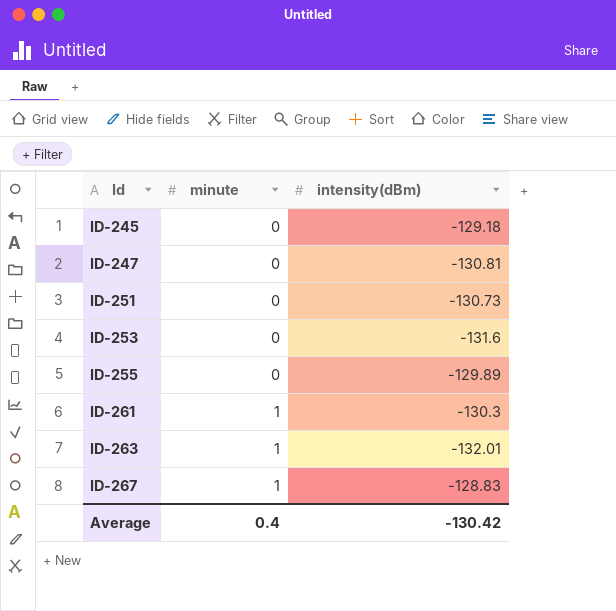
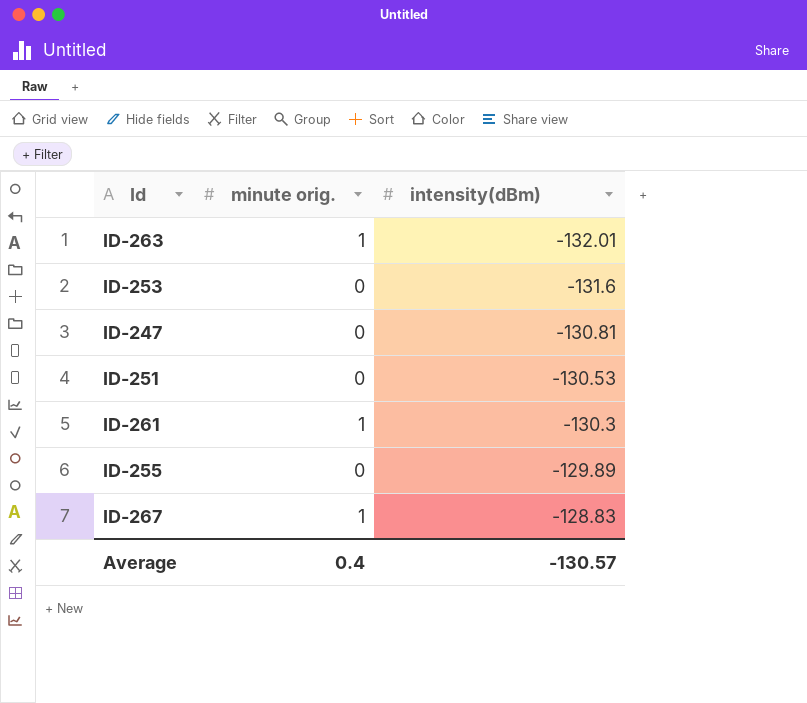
row order: Id ascending -> intensity(dBm) ascending
column name: minute -> minute orig.
row ID-245: 0 | -129.18 -> none
ID-251 | intensity(dBm): -130.73 -> -130.53
Average | intensity(dBm): -130.42 -> -130.57

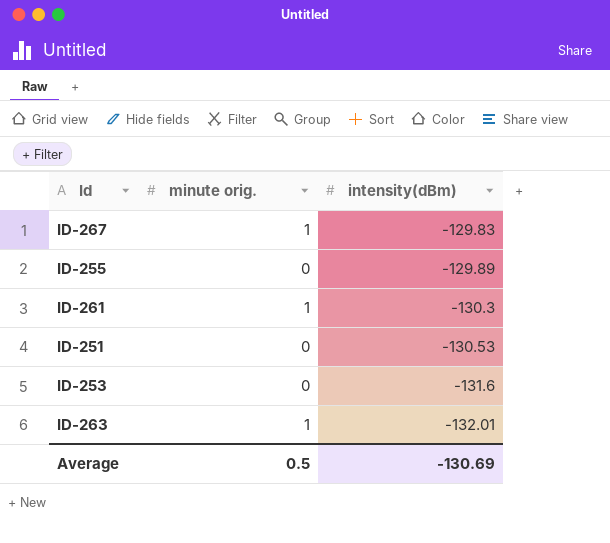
row order: intensity(dBm) ascending -> intensity(dBm) descending
row ID-247: 0 | -130.81 -> none
ID-267 | intensity(dBm): -128.83 -> -129.83
Average | minute orig.: 0.4 -> 0.5
Average | intensity(dBm): -130.57 -> -130.69

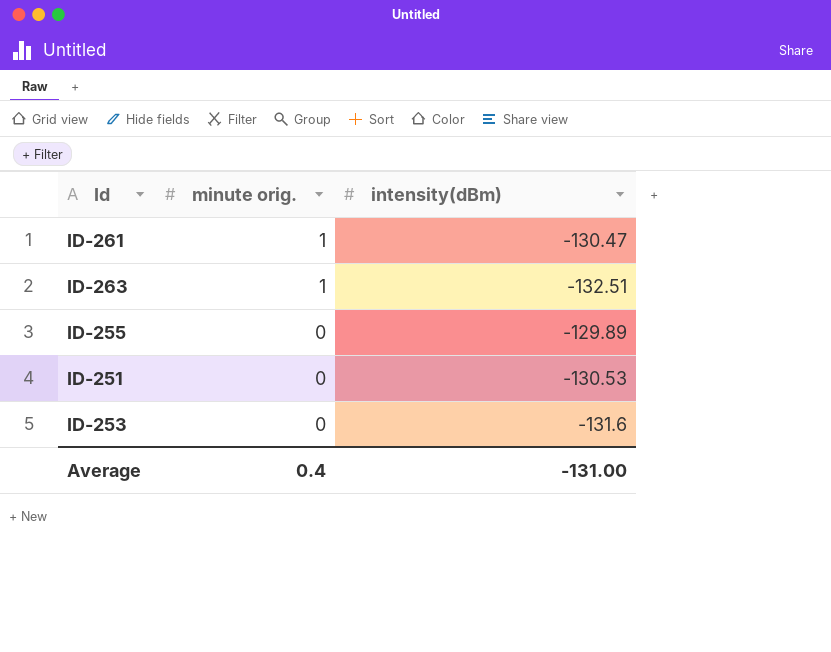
row order: intensity(dBm) descending -> minute orig. descending
row ID-267: 1 | -129.83 -> none
ID-261 | intensity(dBm): -130.3 -> -130.47
ID-263 | intensity(dBm): -132.01 -> -132.51
Average | minute orig.: 0.5 -> 0.4
Average | intensity(dBm): -130.69 -> -131.00

